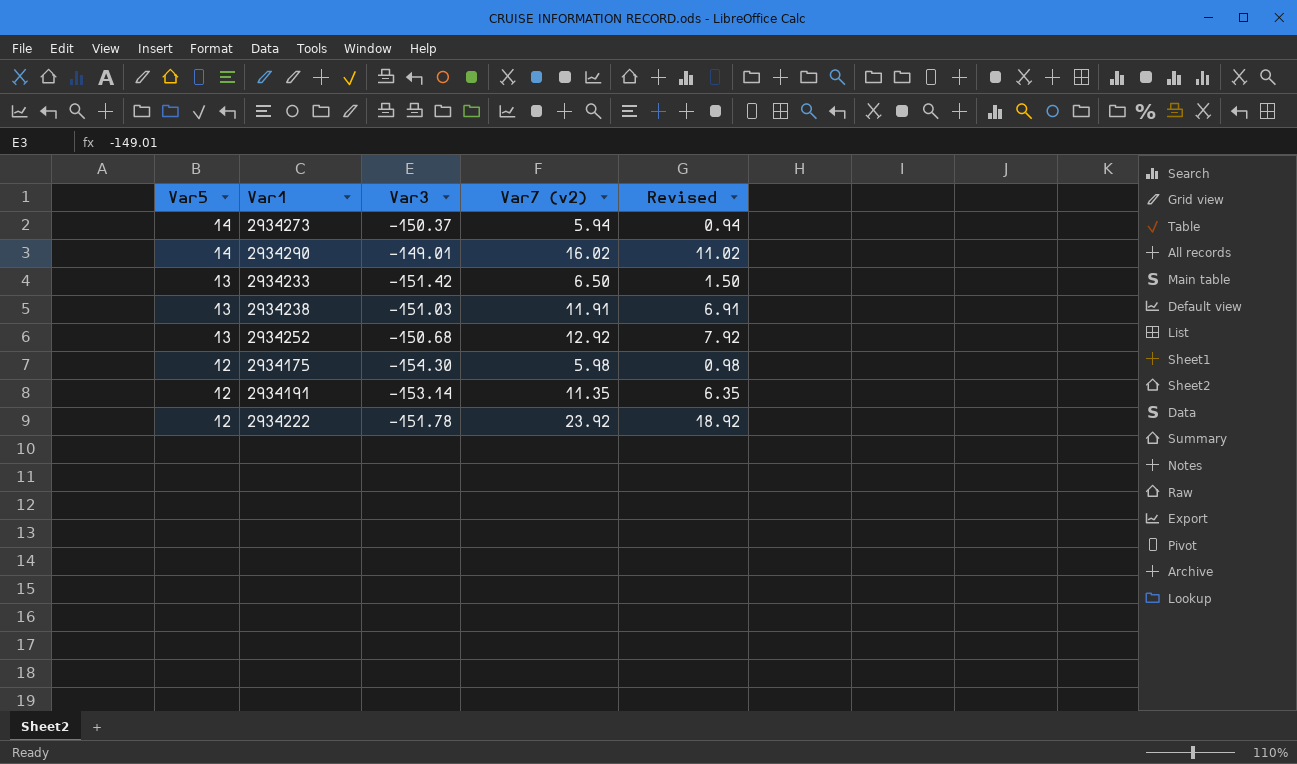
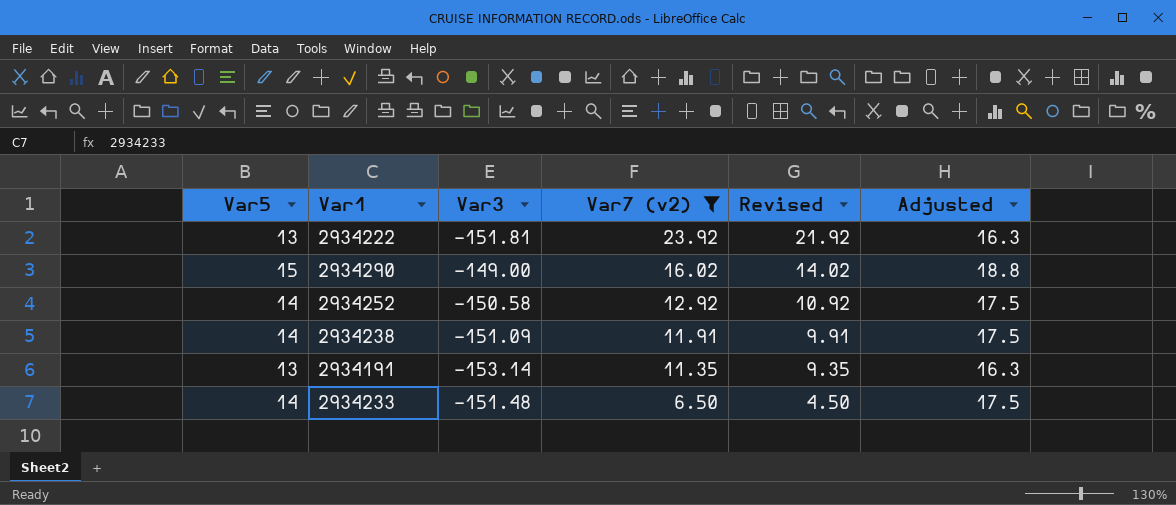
filter: none -> Var7 (v2) >= 6.50
row order: Var5 descending -> Var7 (v2) descending
column Revised | formula: [Var7 (v2)] - 5 -> [Var7 (v2)] - 2
column Adjusted | formula: none -> [Var5] * 1.25
2934222 | Var5: 12 -> 13
2934222 | Var3: -151.78 -> -151.81
2934290 | Var5: 14 -> 15
2934290 | Var3: -149.01 -> -149.00
2934252 | Var5: 13 -> 14
2934252 | Var3: -150.68 -> -150.58
2934238 | Var5: 13 -> 14
2934238 | Var3: -151.03 -> -151.09
2934191 | Var5: 12 -> 13
2934233 | Var5: 13 -> 14
2934233 | Var3: -151.42 -> -151.48

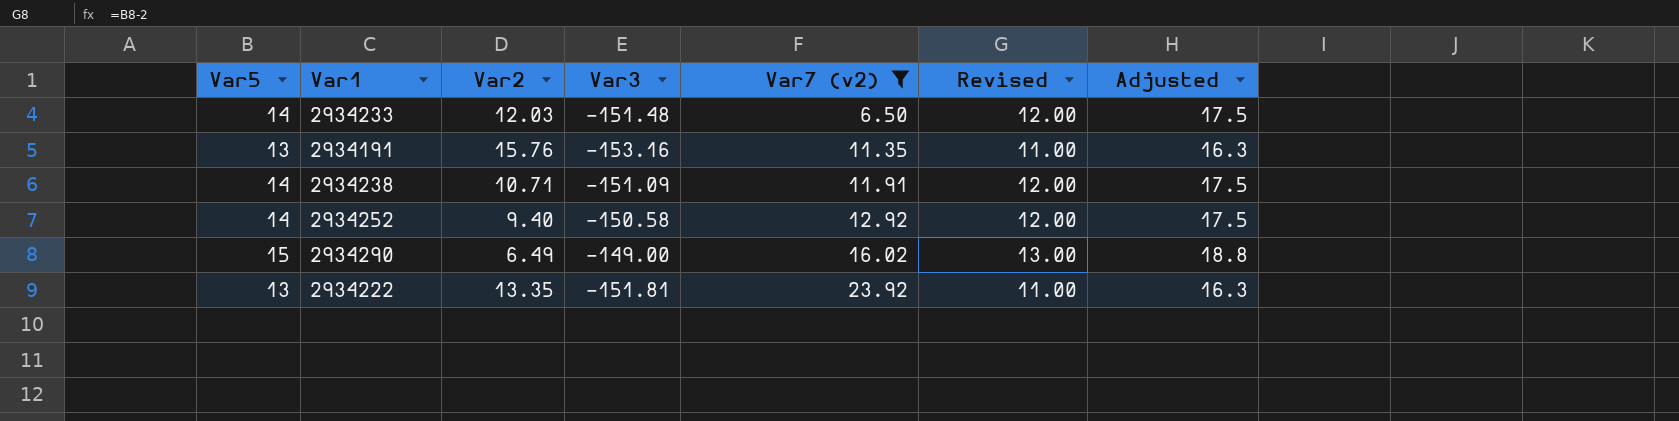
row order: Var7 (v2) descending -> Var7 (v2) ascending
column Var2 | position: none -> 3
column Revised | formula: [Var7 (v2)] - 2 -> [Var5] - 2
2934191 | Var3: -153.14 -> -153.16

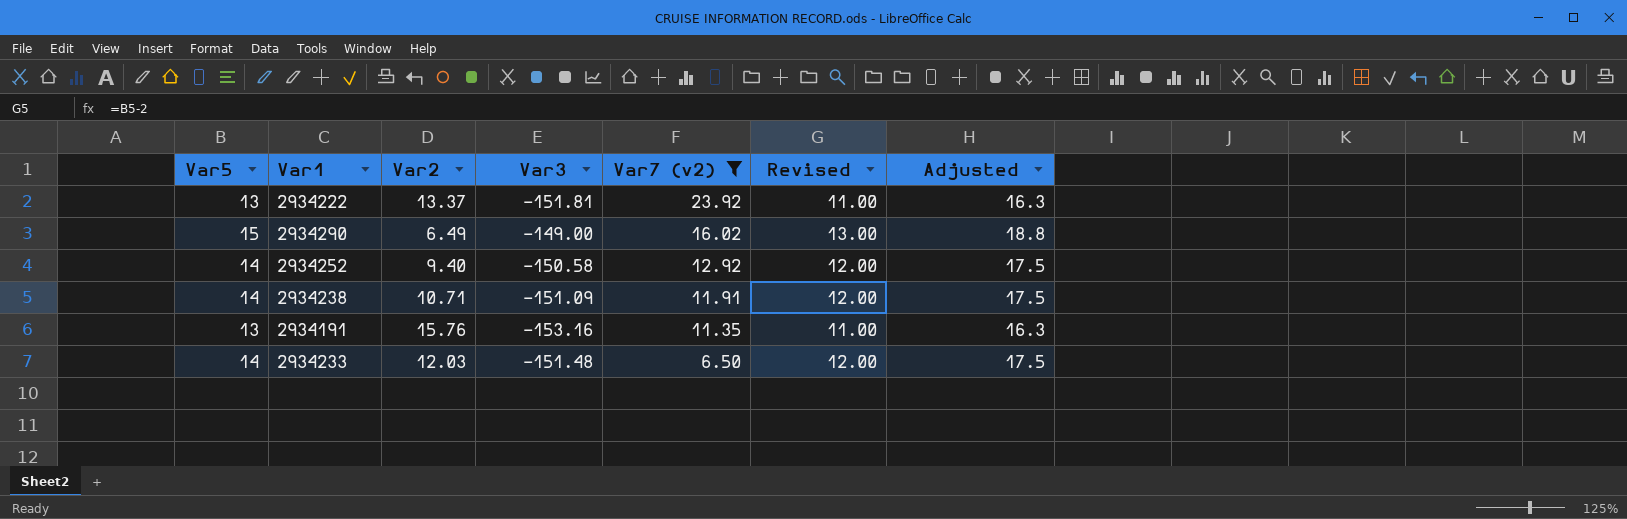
row order: Var7 (v2) ascending -> Var7 (v2) descending
2934222 | Var2: 13.35 -> 13.37

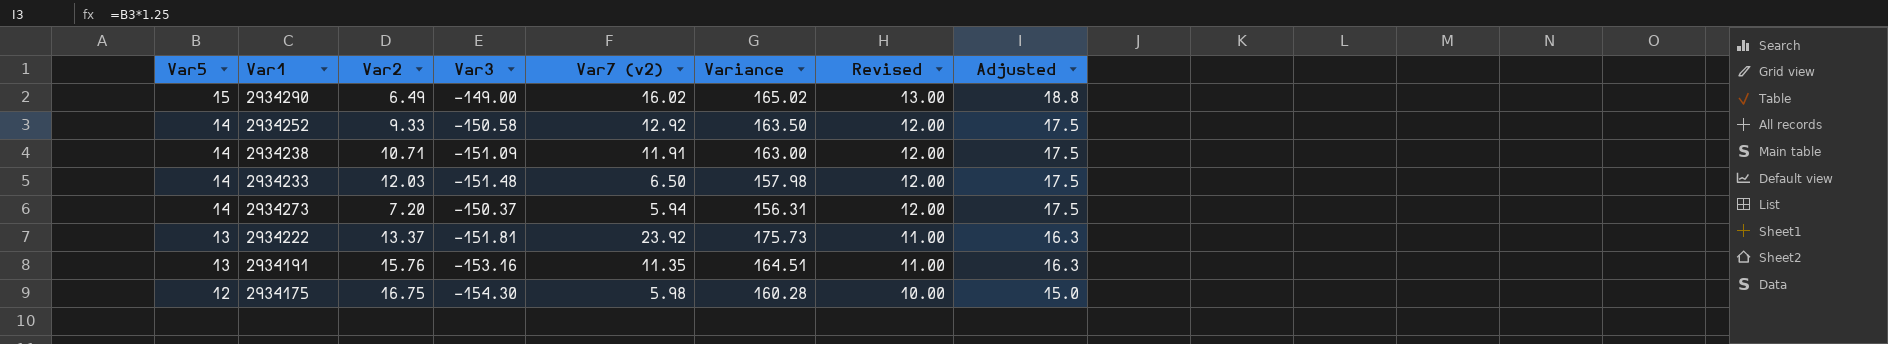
filter: Var7 (v2) >= 6.50 -> none
row order: Var7 (v2) descending -> Var5 descending
column Variance | formula: none -> [Var7 (v2)] - [Var3]
2934252 | Var2: 9.40 -> 9.33

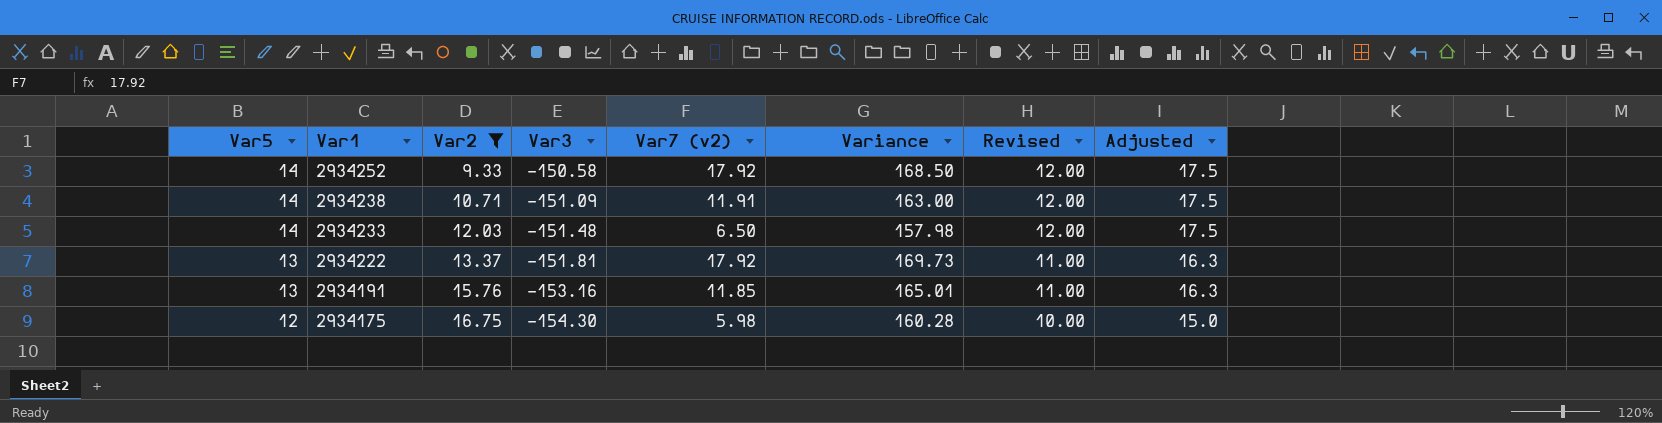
filter: none -> Var2 >= 9.33
2934252 | Var7 (v2): 12.92 -> 17.92
2934252 | Variance: 163.50 -> 168.50
2934222 | Var7 (v2): 23.92 -> 17.92
2934222 | Variance: 175.73 -> 169.73
2934191 | Var7 (v2): 11.35 -> 11.85
2934191 | Variance: 164.51 -> 165.01

